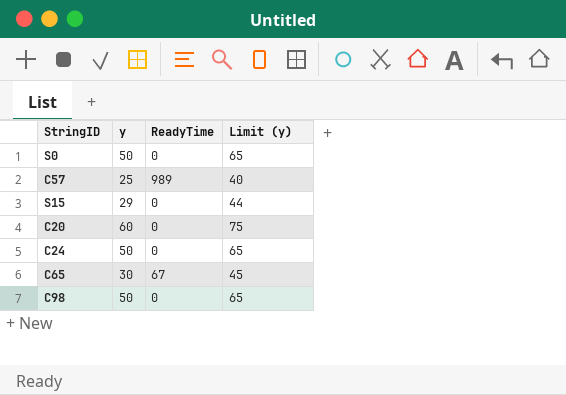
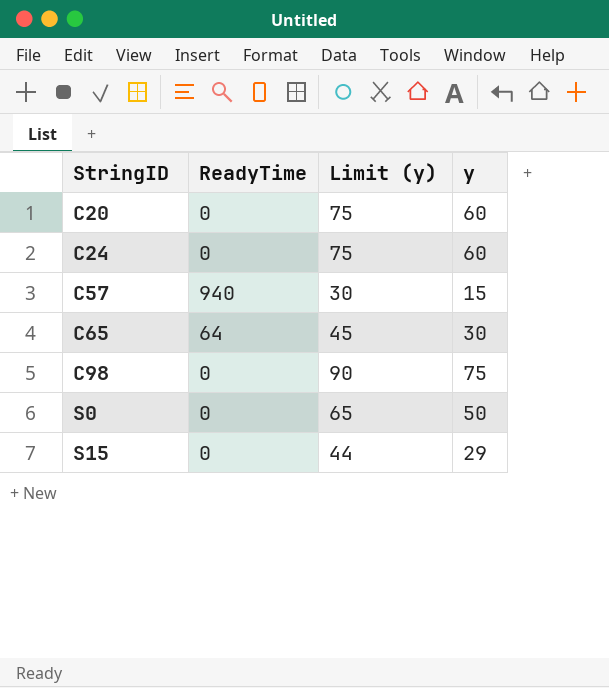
row order: none -> StringID ascending
column y | position: 2 -> 4
C24 | Limit (y): 65 -> 75
C24 | y: 50 -> 60
C57 | ReadyTime: 989 -> 940
C57 | Limit (y): 40 -> 30
C57 | y: 25 -> 15
C65 | ReadyTime: 67 -> 64
C98 | Limit (y): 65 -> 90
C98 | y: 50 -> 75

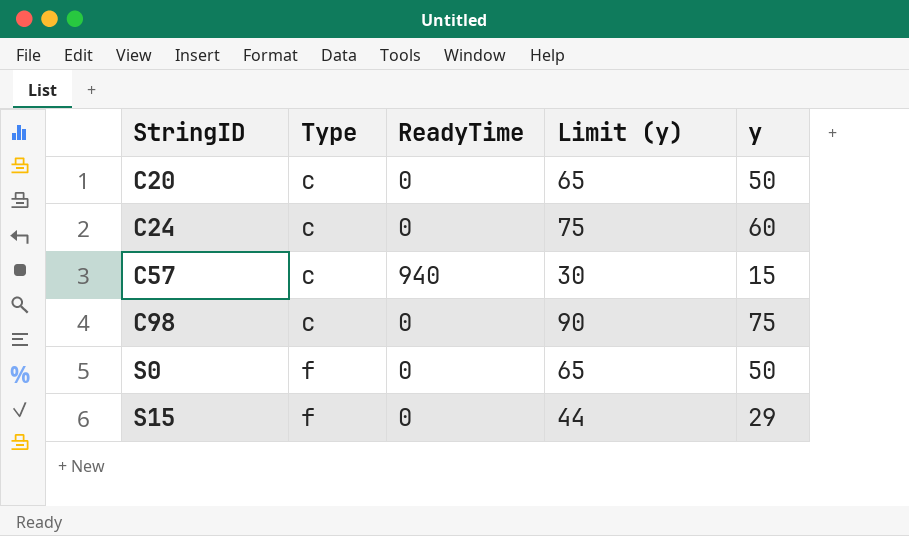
column Type | position: none -> 2
row C65: 64 | 45 | 30 -> none
C20 | Limit (y): 75 -> 65
C20 | y: 60 -> 50

